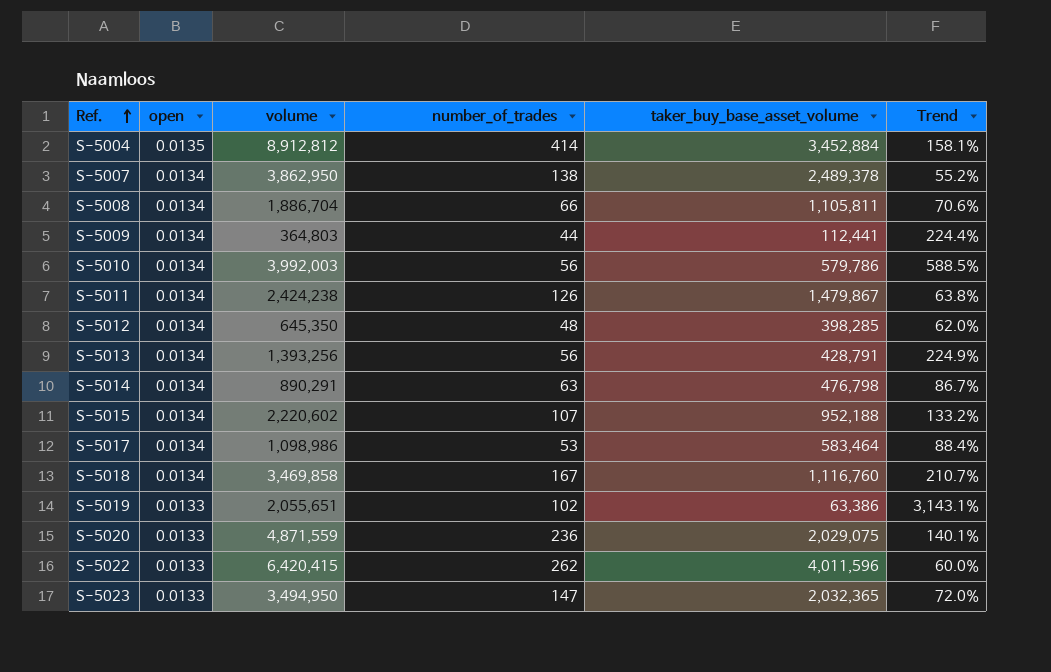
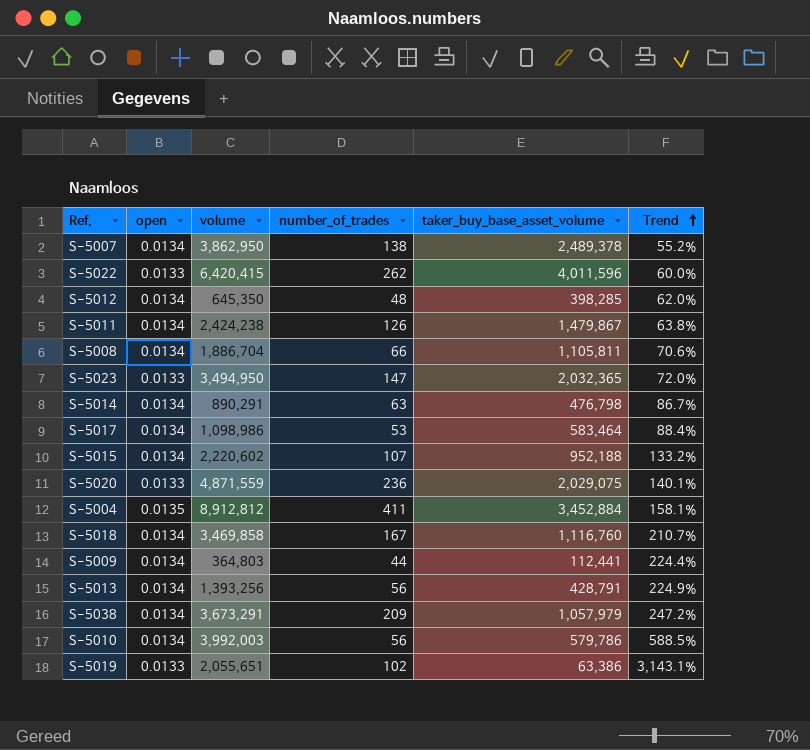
row order: Ref. ascending -> Trend ascending
S-5004 | number_of_trades: 414 -> 411
row S-5038: none -> 0.0134 | 3,673,291 | 209 | 1,057,979 | 247.2%

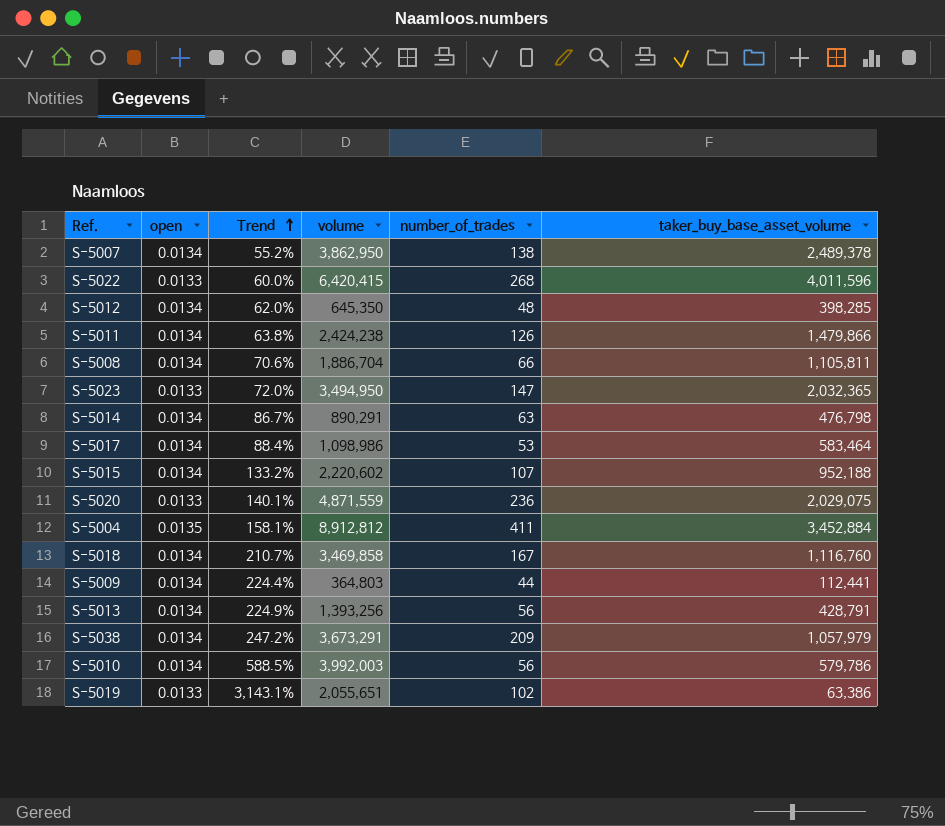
column Trend | position: 6 -> 3
S-5022 | number_of_trades: 262 -> 268
S-5011 | taker_buy_base_asset_volume: 1,479,867 -> 1,479,866

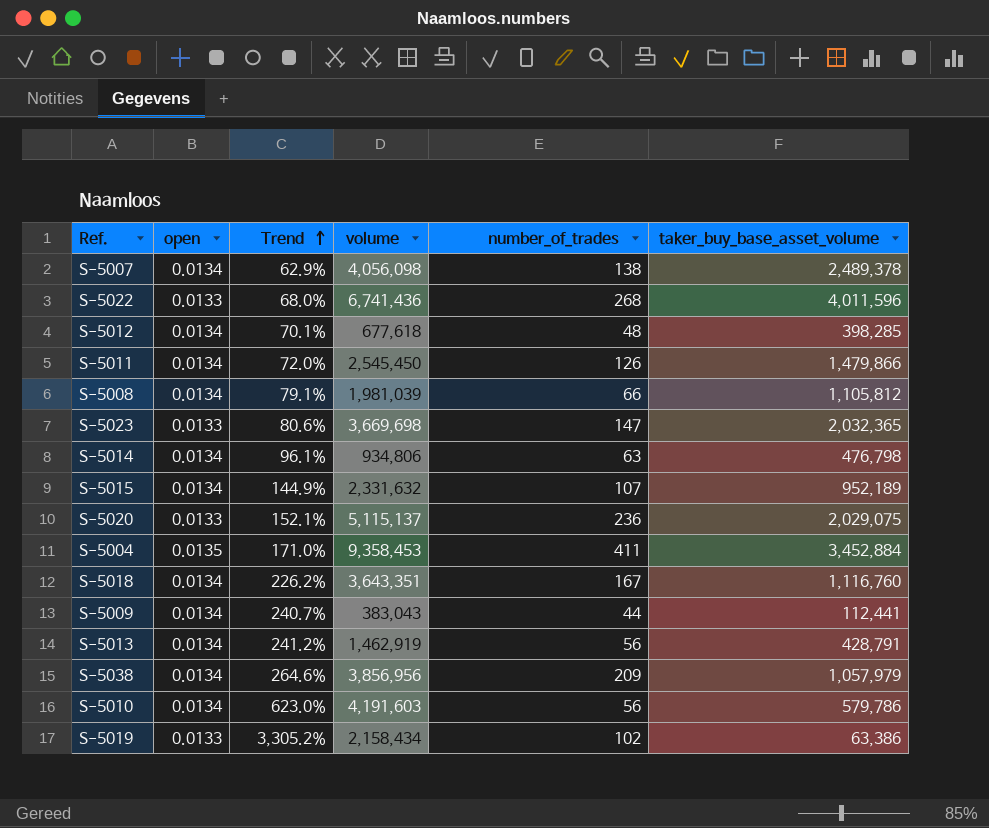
row S-5017: 0.0134 | 88.4% | 1,098,986 | 53 | 583,464 -> none
S-5007 | Trend: 55.2% -> 62.9%
S-5007 | volume: 3,862,950 -> 4,056,098
S-5022 | Trend: 60.0% -> 68.0%
S-5022 | volume: 6,420,415 -> 6,741,436
S-5012 | Trend: 62.0% -> 70.1%
S-5012 | volume: 645,350 -> 677,618
S-5011 | Trend: 63.8% -> 72.0%
S-5011 | volume: 2,424,238 -> 2,545,450
S-5008 | Trend: 70.6% -> 79.1%
S-5008 | volume: 1,886,704 -> 1,981,039
S-5008 | taker_buy_base_asset_volume: 1,105,811 -> 1,105,812
S-5023 | Trend: 72.0% -> 80.6%
S-5023 | volume: 3,494,950 -> 3,669,698
S-5014 | Trend: 86.7% -> 96.1%
S-5014 | volume: 890,291 -> 934,806
S-5015 | Trend: 133.2% -> 144.9%
S-5015 | volume: 2,220,602 -> 2,331,632
S-5015 | taker_buy_base_asset_volume: 952,188 -> 952,189
S-5020 | Trend: 140.1% -> 152.1%
S-5020 | volume: 4,871,559 -> 5,115,137
S-5004 | Trend: 158.1% -> 171.0%
S-5004 | volume: 8,912,812 -> 9,358,453
S-5018 | Trend: 210.7% -> 226.2%
S-5018 | volume: 3,469,858 -> 3,643,351
S-5009 | Trend: 224.4% -> 240.7%
S-5009 | volume: 364,803 -> 383,043
S-5013 | Trend: 224.9% -> 241.2%
S-5013 | volume: 1,393,256 -> 1,462,919
S-5038 | Trend: 247.2% -> 264.6%
S-5038 | volume: 3,673,291 -> 3,856,956
S-5010 | Trend: 588.5% -> 623.0%
S-5010 | volume: 3,992,003 -> 4,191,603
S-5019 | Trend: 3,143.1% -> 3,305.2%
S-5019 | volume: 2,055,651 -> 2,158,434

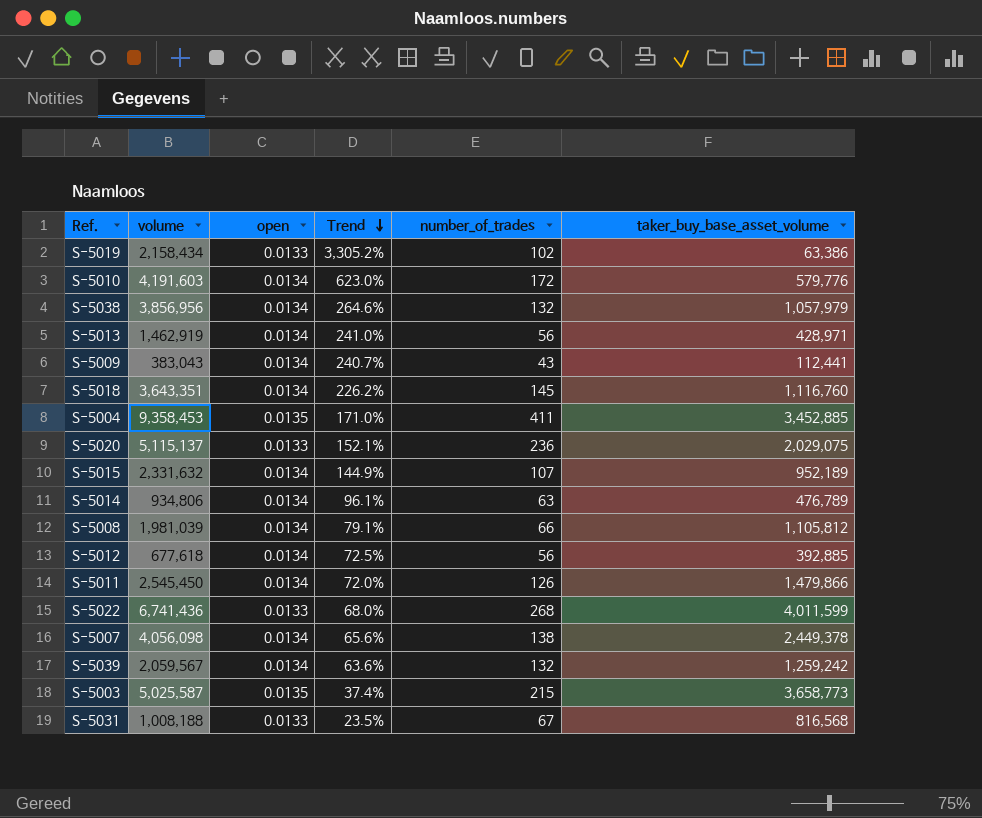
row order: Trend ascending -> Trend descending
column volume | position: 4 -> 2
row S-5023: 0.0133 | 80.6% | 3,669,698 | 147 | 2,032,365 -> none
S-5010 | number_of_trades: 56 -> 172
S-5010 | taker_buy_base_asset_volume: 579,786 -> 579,776
S-5038 | number_of_trades: 209 -> 132
S-5013 | Trend: 241.2% -> 241.0%
S-5013 | taker_buy_base_asset_volume: 428,791 -> 428,971
S-5009 | number_of_trades: 44 -> 43
S-5018 | number_of_trades: 167 -> 145
S-5004 | taker_buy_base_asset_volume: 3,452,884 -> 3,452,885
S-5014 | taker_buy_base_asset_volume: 476,798 -> 476,789
S-5012 | Trend: 70.1% -> 72.5%
S-5012 | number_of_trades: 48 -> 56
S-5012 | taker_buy_base_asset_volume: 398,285 -> 392,885
S-5022 | taker_buy_base_asset_volume: 4,011,596 -> 4,011,599
S-5007 | Trend: 62.9% -> 65.6%
S-5007 | taker_buy_base_asset_volume: 2,489,378 -> 2,449,378
row S-5039: none -> 2,059,567 | 0.0134 | 63.6% | 132 | 1,259,242
row S-5003: none -> 5,025,587 | 0.0135 | 37.4% | 215 | 3,658,773
row S-5031: none -> 1,008,188 | 0.0133 | 23.5% | 67 | 816,568

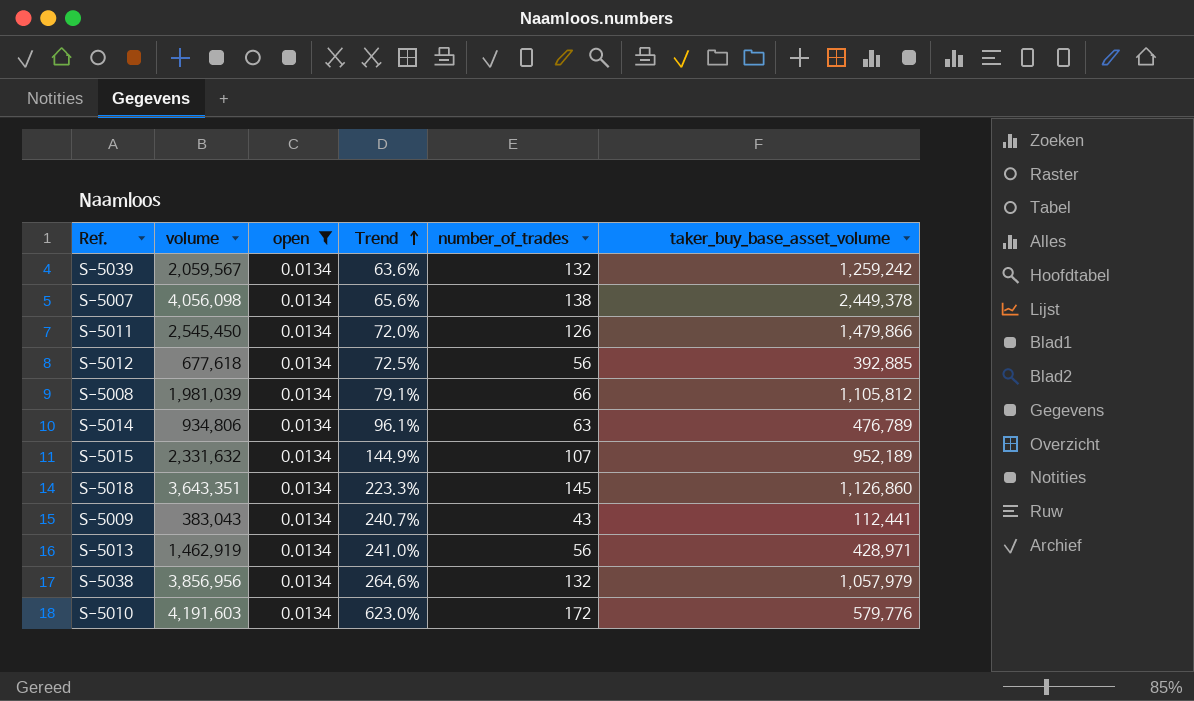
filter: none -> open = 0.0134
row order: Trend descending -> Trend ascending
S-5018 | Trend: 226.2% -> 223.3%
S-5018 | taker_buy_base_asset_volume: 1,116,760 -> 1,126,860

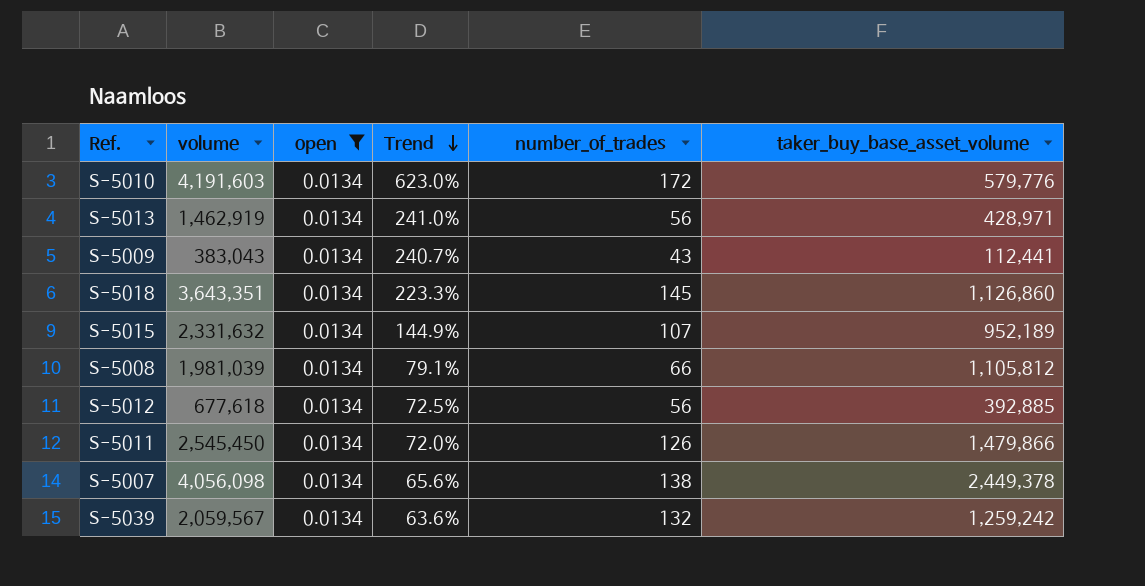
row order: Trend ascending -> Trend descending
row S-5014: 934,806 | 0.0134 | 96.1% | 63 | 476,789 -> none
row S-5038: 3,856,956 | 0.0134 | 264.6% | 132 | 1,057,979 -> none

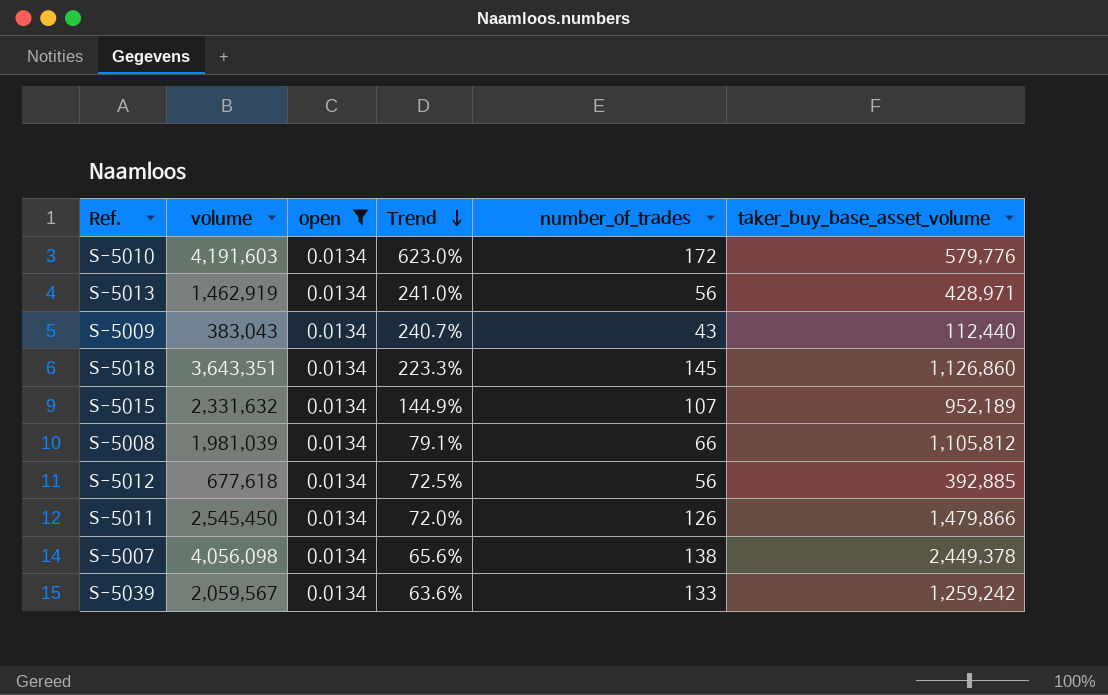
S-5009 | taker_buy_base_asset_volume: 112,441 -> 112,440
S-5039 | number_of_trades: 132 -> 133

